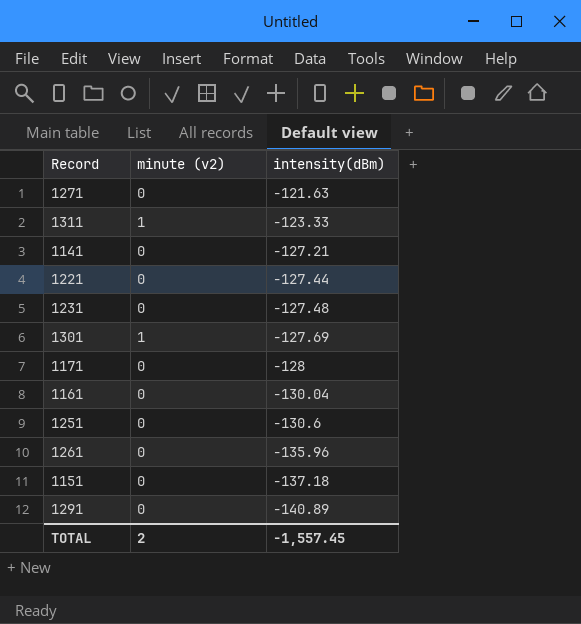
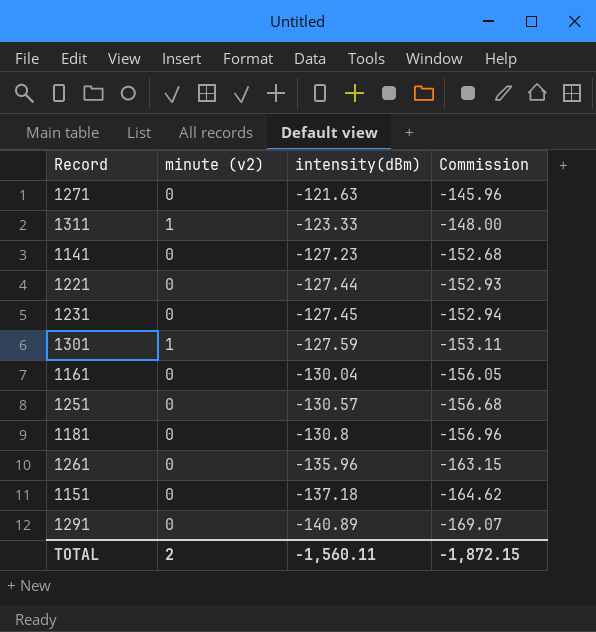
column Commission | formula: none -> [intensity(dBm)] * 1.2
row 1171: 0 | -128 -> none
1141 | intensity(dBm): -127.21 -> -127.23
1231 | intensity(dBm): -127.48 -> -127.45
1301 | intensity(dBm): -127.69 -> -127.59
1251 | intensity(dBm): -130.6 -> -130.57
row 1181: none -> 0 | -130.8 | -156.96
TOTAL | intensity(dBm): -1,557.45 -> -1,560.11

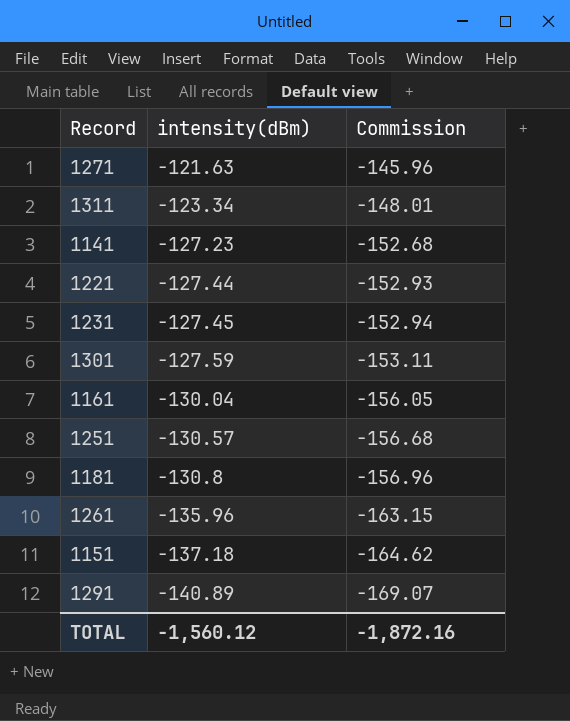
column minute (v2) | position: 2 -> none
1311 | intensity(dBm): -123.33 -> -123.34
1311 | Commission: -148.00 -> -148.01
TOTAL | intensity(dBm): -1,560.11 -> -1,560.12
TOTAL | Commission: -1,872.15 -> -1,872.16

